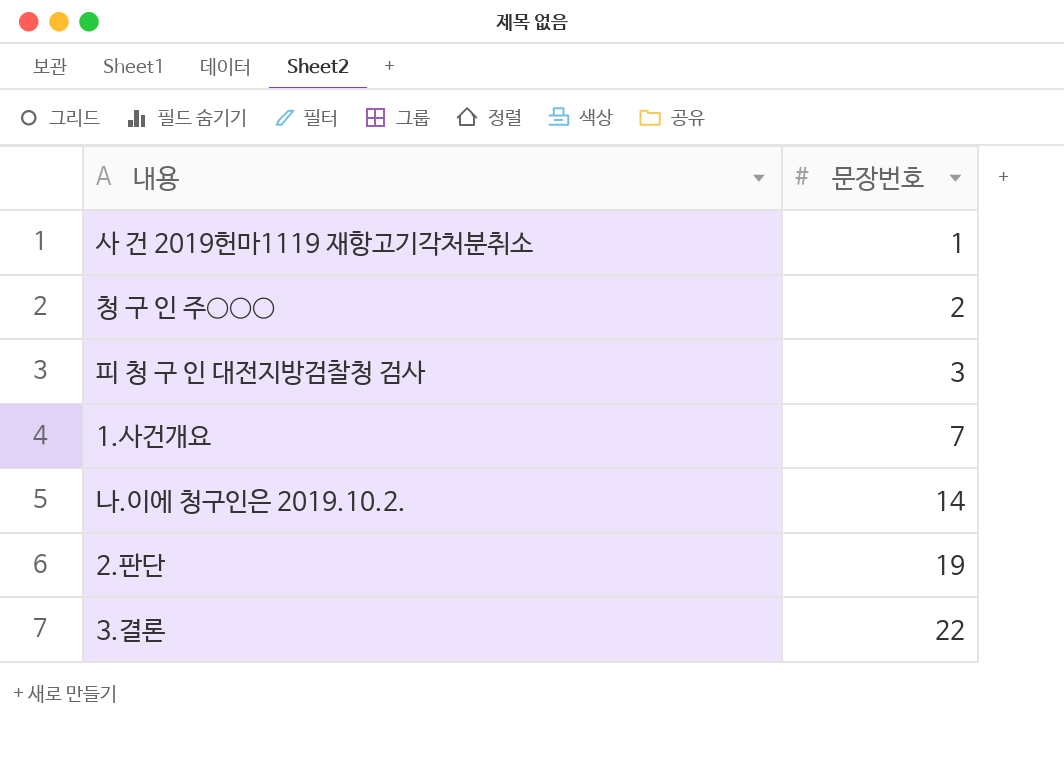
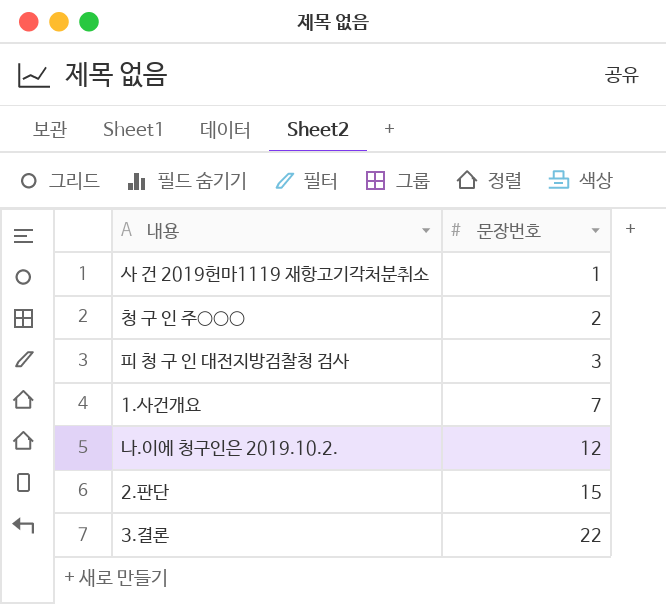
나.이에 청구인은 2019.10.2. | 문장번호: 14 -> 12
2.판단 | 문장번호: 19 -> 15

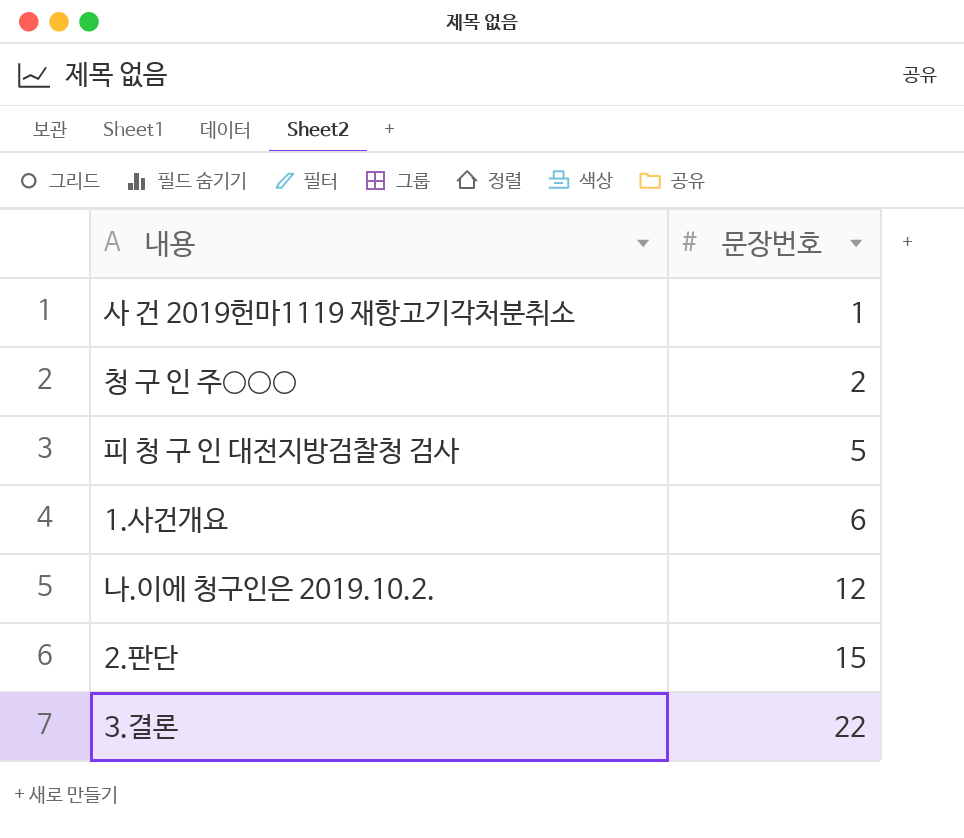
피 청 구 인 대전지방검찰청 검사 | 문장번호: 3 -> 5
1.사건개요 | 문장번호: 7 -> 6

